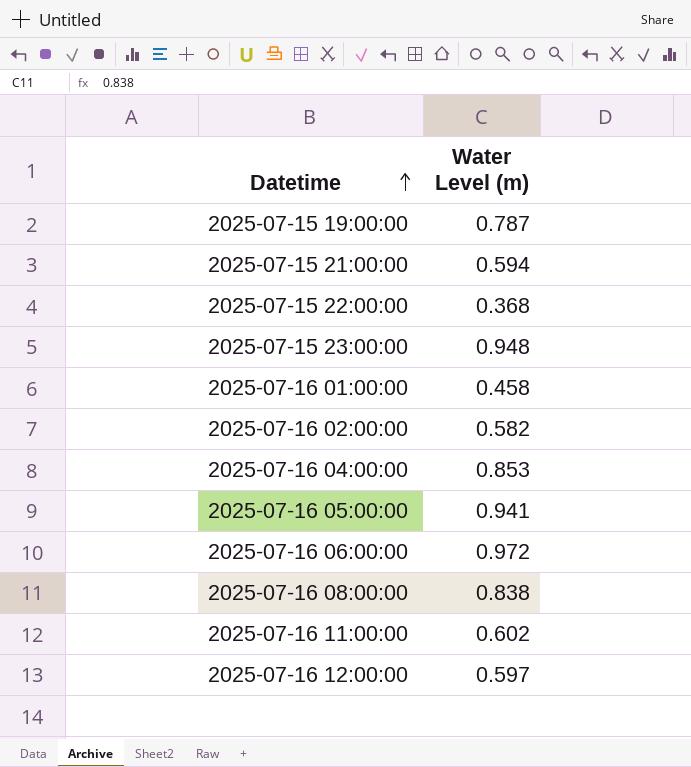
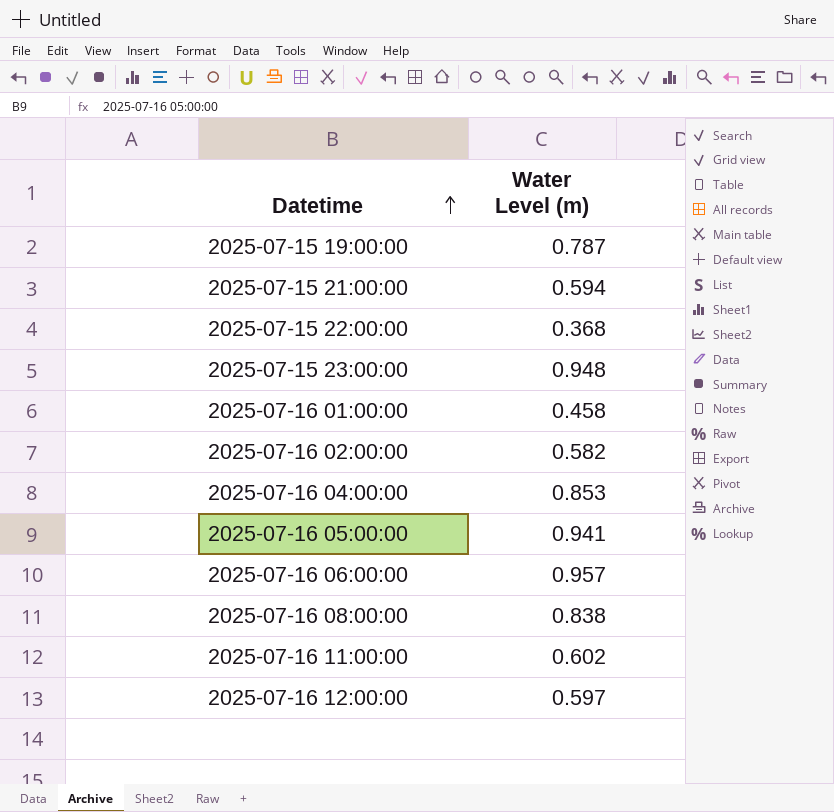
2025-07-16 06:00:00 | Water Level (m): 0.972 -> 0.957

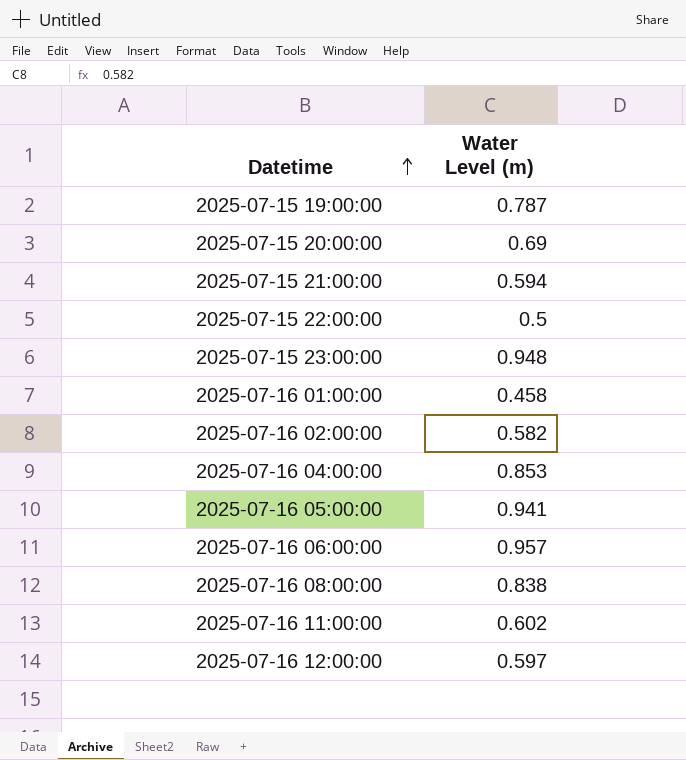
row 2025-07-15 20:00:00: none -> 0.69
2025-07-15 22:00:00 | Water Level (m): 0.368 -> 0.5

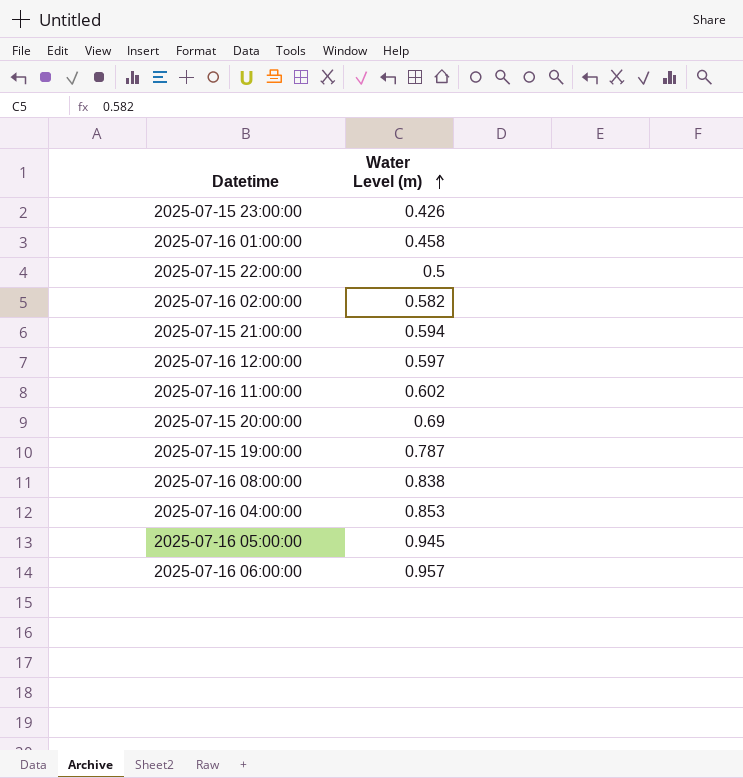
row order: Datetime ascending -> Water Level (m) ascending
2025-07-15 23:00:00 | Water Level (m): 0.948 -> 0.426
2025-07-16 05:00:00 | Water Level (m): 0.941 -> 0.945

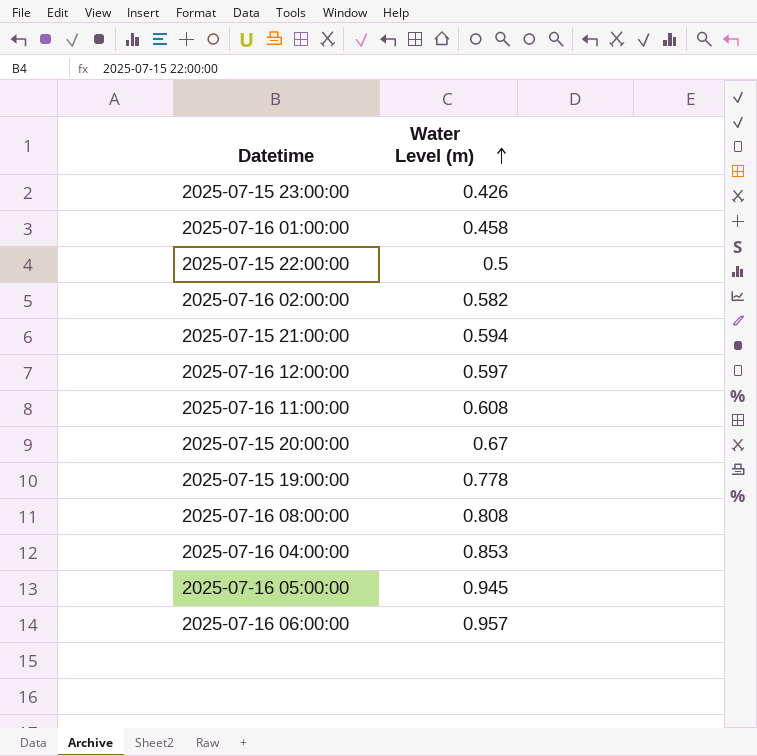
2025-07-16 11:00:00 | Water Level (m): 0.602 -> 0.608
2025-07-15 20:00:00 | Water Level (m): 0.69 -> 0.67
2025-07-15 19:00:00 | Water Level (m): 0.787 -> 0.778
2025-07-16 08:00:00 | Water Level (m): 0.838 -> 0.808

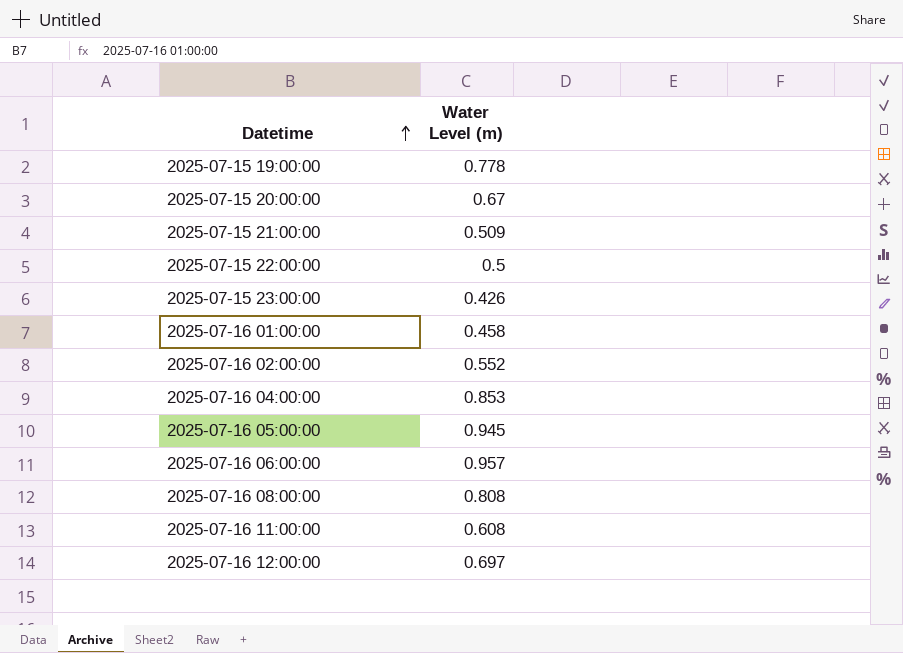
row order: Water Level (m) ascending -> Datetime ascending
2025-07-15 21:00:00 | Water Level (m): 0.594 -> 0.509
2025-07-16 02:00:00 | Water Level (m): 0.582 -> 0.552
2025-07-16 12:00:00 | Water Level (m): 0.597 -> 0.697

